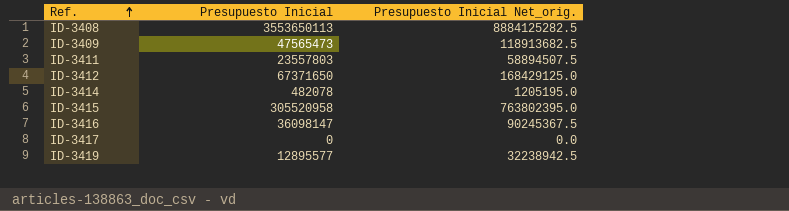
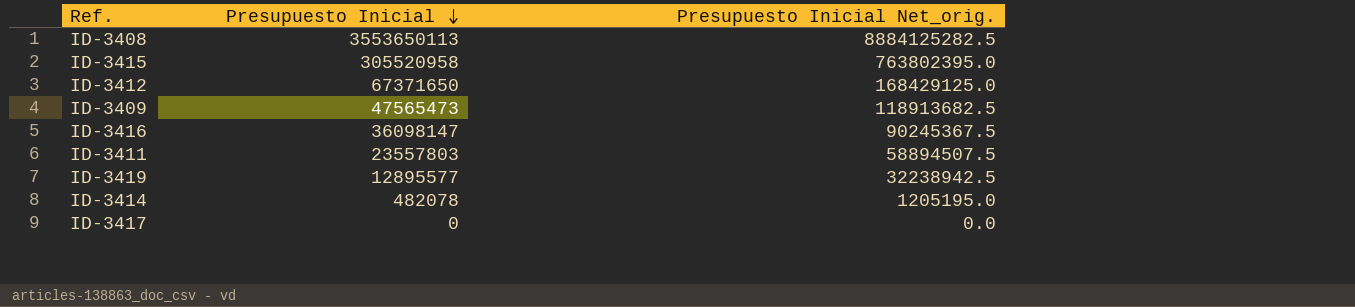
row order: Ref. ascending -> Presupuesto Inicial descending

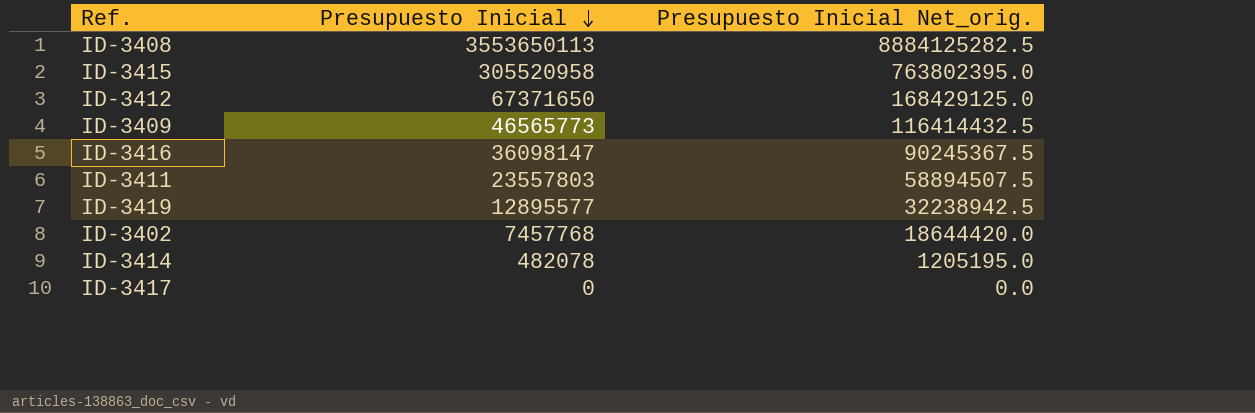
ID-3409 | Presupuesto Inicial: 47565473 -> 46565773
ID-3409 | Presupuesto Inicial Net_orig.: 118913682.5 -> 116414432.5
row ID-3402: none -> 7457768 | 18644420.0

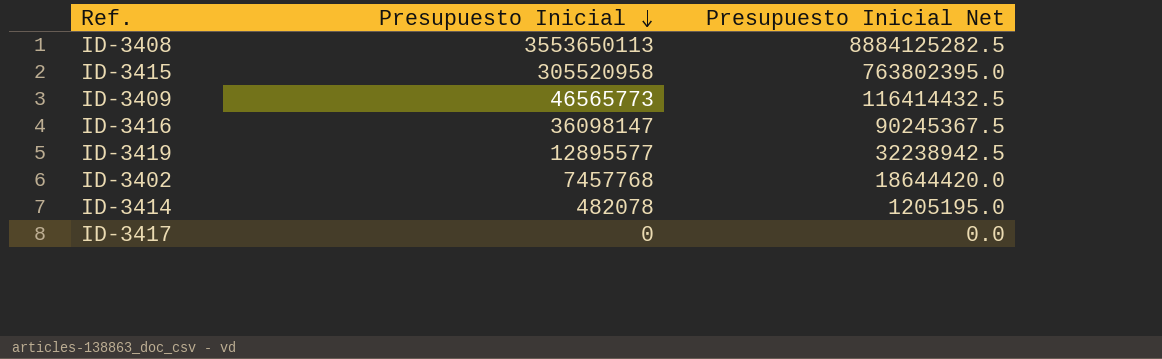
column name: Presupuesto Inicial Net_orig. -> Presupuesto Inicial Net
row ID-3412: 67371650 | 168429125.0 -> none
row ID-3411: 23557803 | 58894507.5 -> none

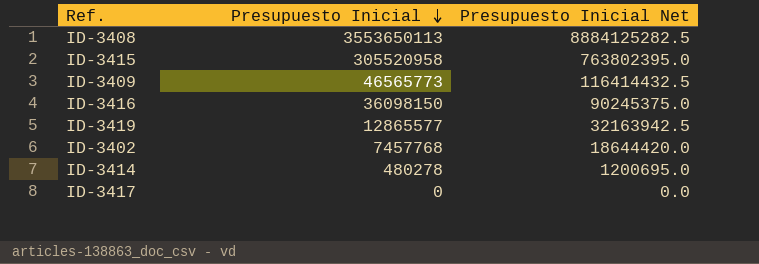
ID-3416 | Presupuesto Inicial: 36098147 -> 36098150
ID-3416 | Presupuesto Inicial Net: 90245367.5 -> 90245375.0
ID-3419 | Presupuesto Inicial: 12895577 -> 12865577
ID-3419 | Presupuesto Inicial Net: 32238942.5 -> 32163942.5
ID-3414 | Presupuesto Inicial: 482078 -> 480278
ID-3414 | Presupuesto Inicial Net: 1205195.0 -> 1200695.0

